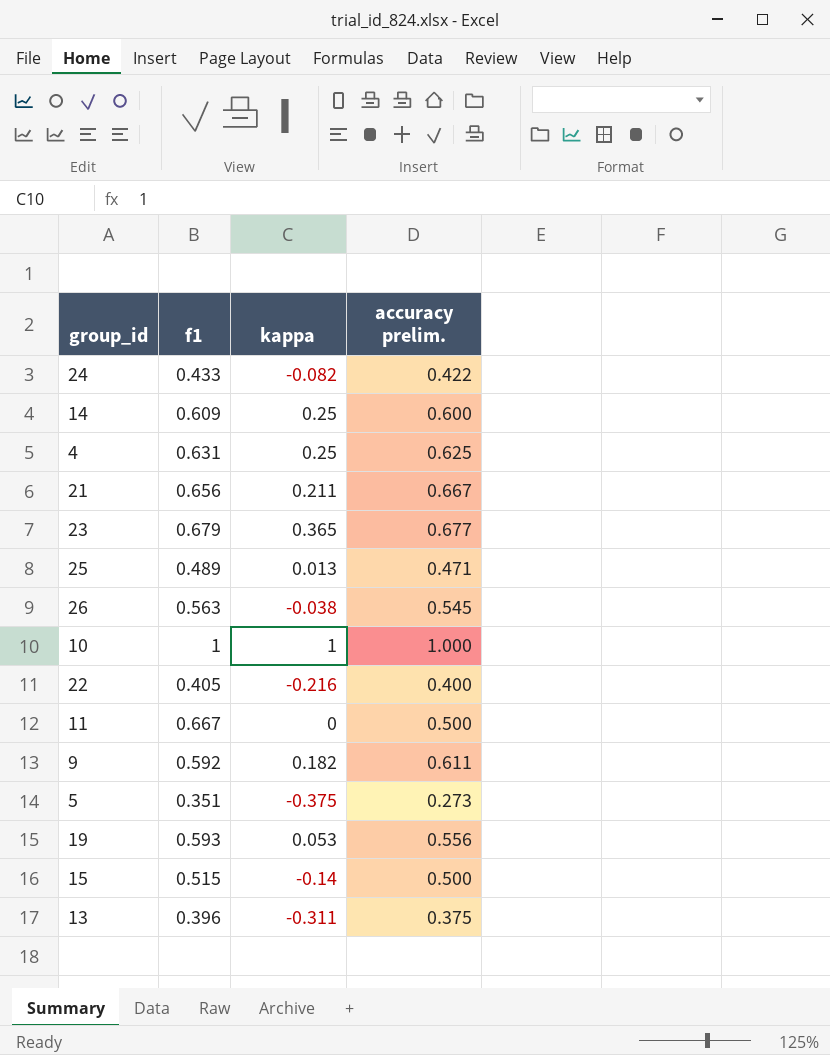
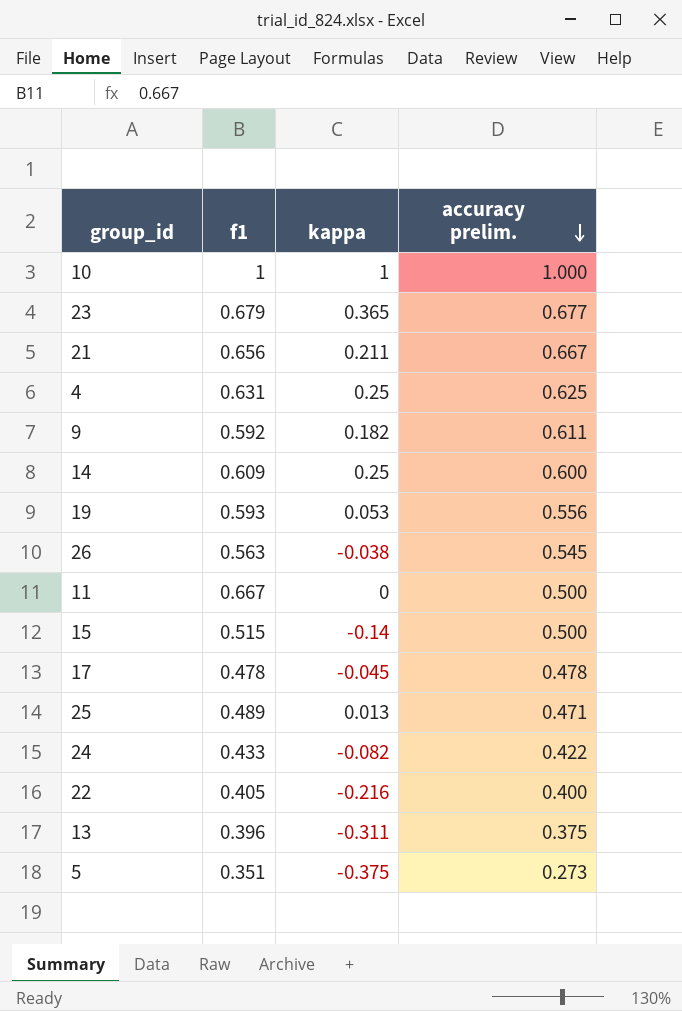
row order: none -> accuracy prelim. descending
row 17: none -> 0.478 | -0.045 | 0.478

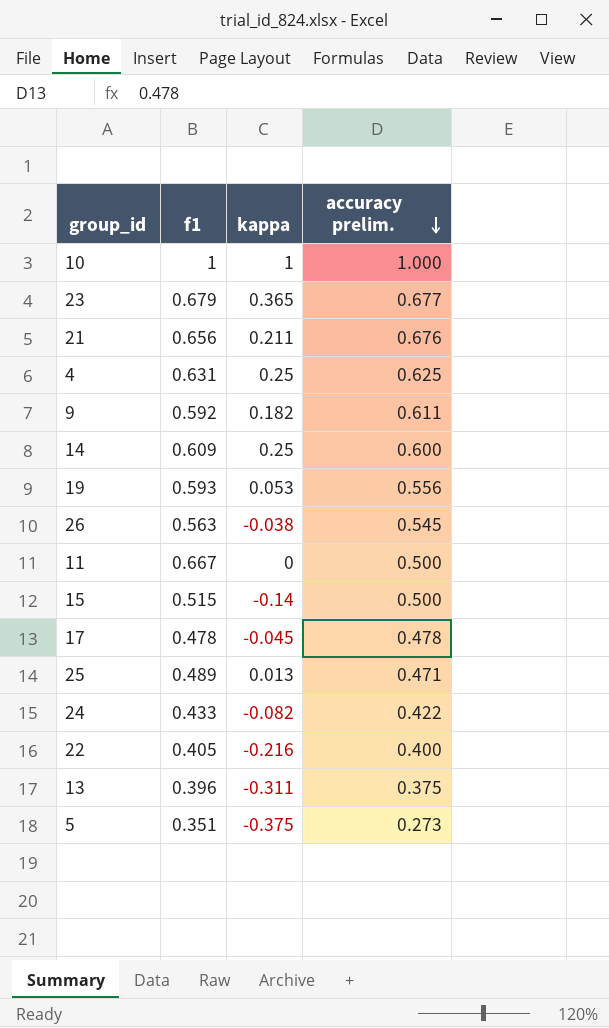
21 | accuracy prelim.: 0.667 -> 0.676

